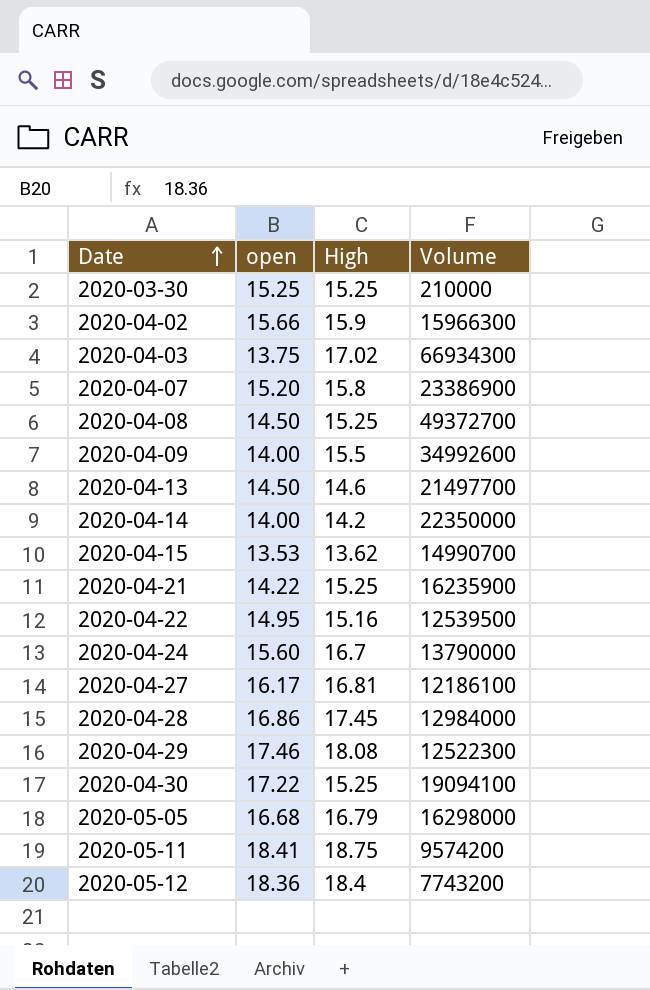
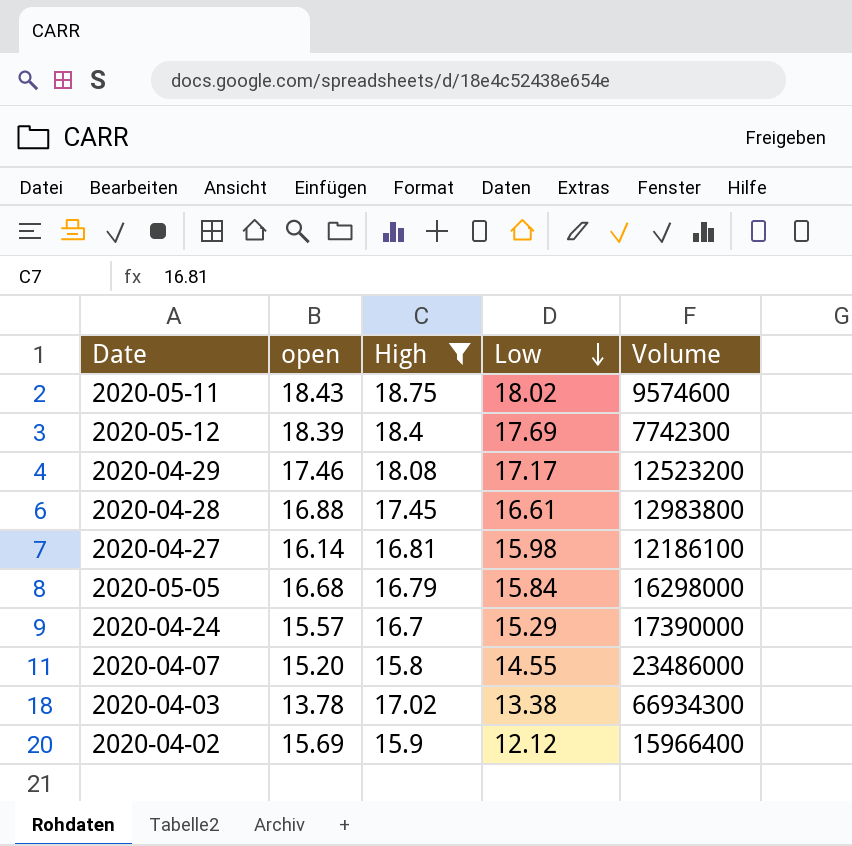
filter: none -> High >= 15.8
row order: Date ascending -> Low descending
column Low | position: none -> 4
2020-05-11 | open: 18.41 -> 18.43
2020-05-11 | Volume: 9574200 -> 9574600
2020-05-12 | open: 18.36 -> 18.39
2020-05-12 | Volume: 7743200 -> 7742300
2020-04-29 | Volume: 12522300 -> 12523200
2020-04-28 | open: 16.86 -> 16.88
2020-04-28 | Volume: 12984000 -> 12983800
2020-04-27 | open: 16.17 -> 16.14
2020-04-24 | open: 15.60 -> 15.57
2020-04-24 | Volume: 13790000 -> 17390000
2020-04-07 | Volume: 23386900 -> 23486000
2020-04-03 | open: 13.75 -> 13.78
2020-04-02 | open: 15.66 -> 15.69
2020-04-02 | Volume: 15966300 -> 15966400

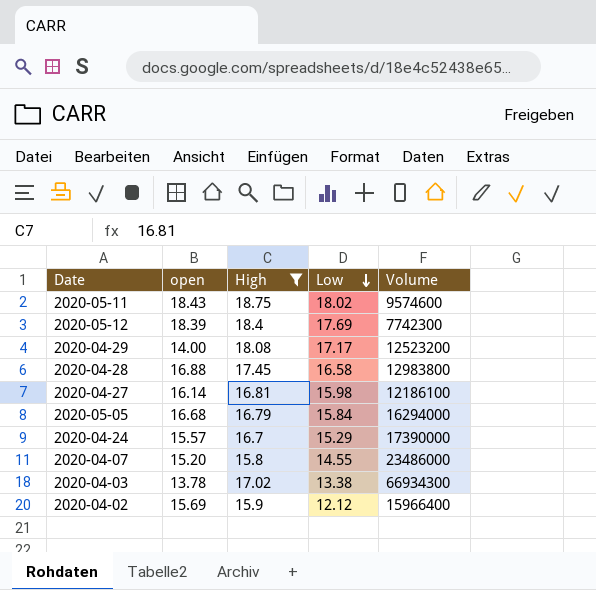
2020-04-29 | open: 17.46 -> 14.00
2020-04-28 | Low: 16.61 -> 16.58
2020-05-05 | Volume: 16298000 -> 16294000

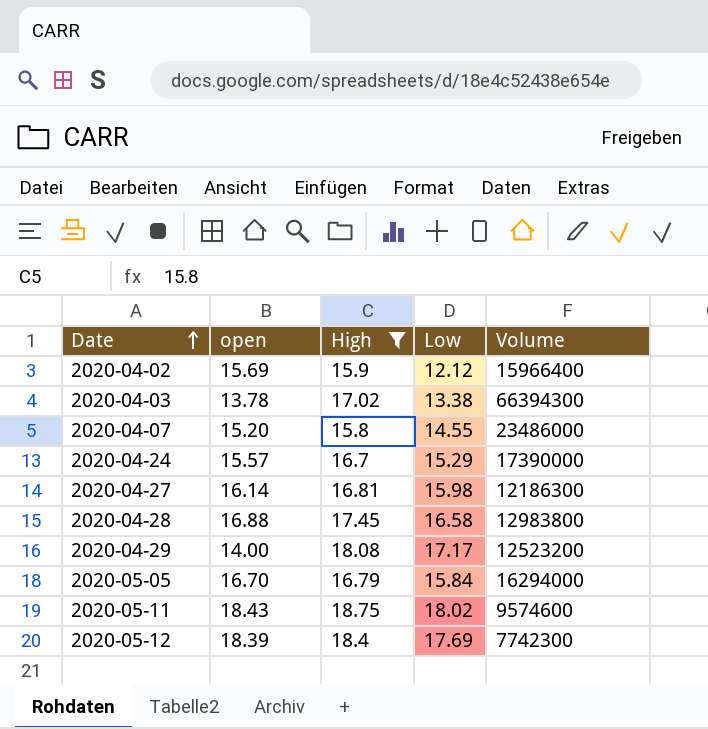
row order: Low descending -> Date ascending
2020-04-03 | Volume: 66934300 -> 66394300
2020-04-27 | Volume: 12186100 -> 12186300
2020-05-05 | open: 16.68 -> 16.70

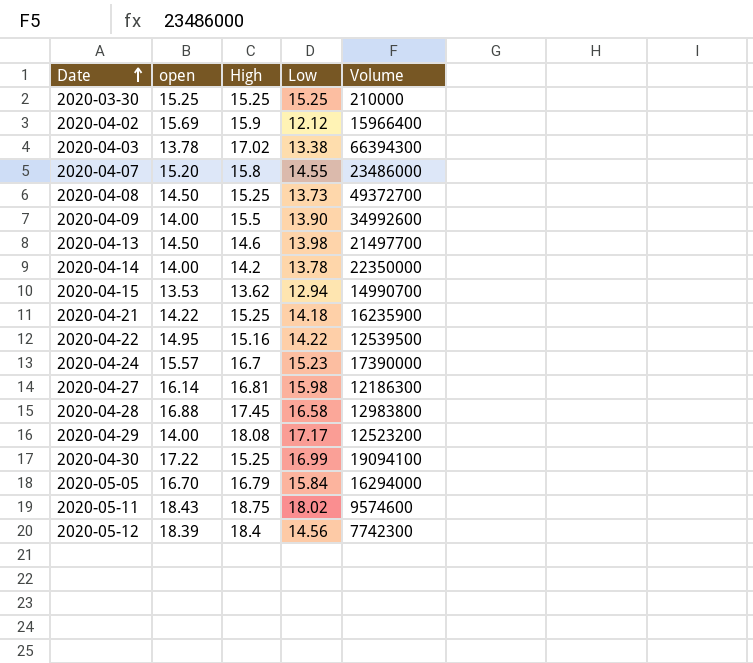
filter: High >= 15.8 -> none
2020-04-24 | Low: 15.29 -> 15.23
2020-05-12 | Low: 17.69 -> 14.56

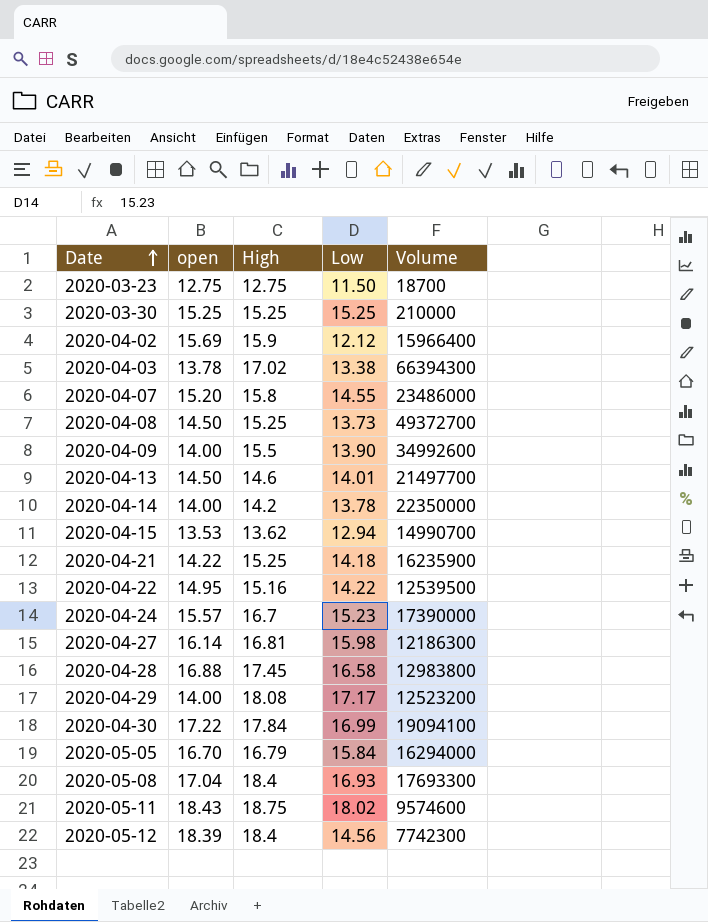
row 2020-03-23: none -> 12.75 | 12.75 | 11.50 | 18700
2020-04-13 | Low: 13.98 -> 14.01
2020-04-30 | High: 15.25 -> 17.84
row 2020-05-08: none -> 17.04 | 18.4 | 16.93 | 17693300

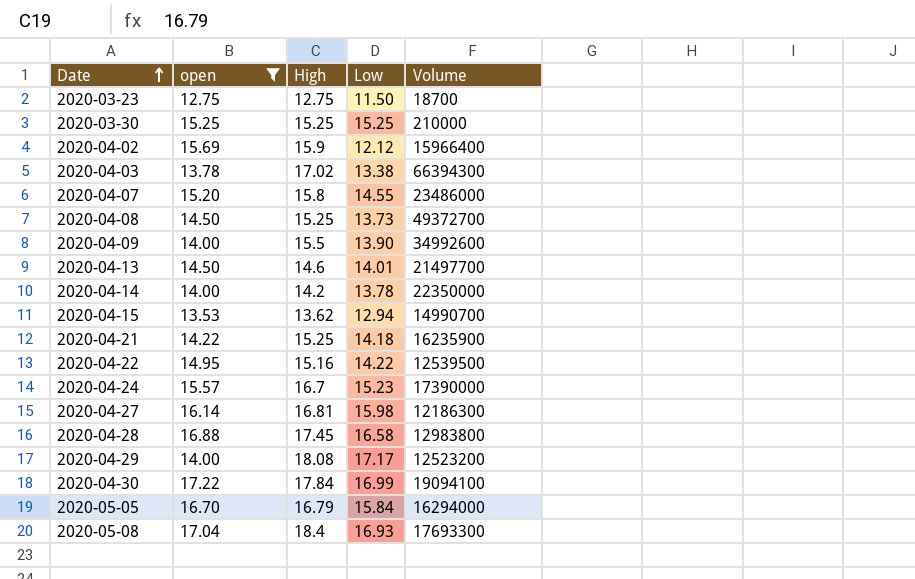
filter: none -> open <= 17.22

